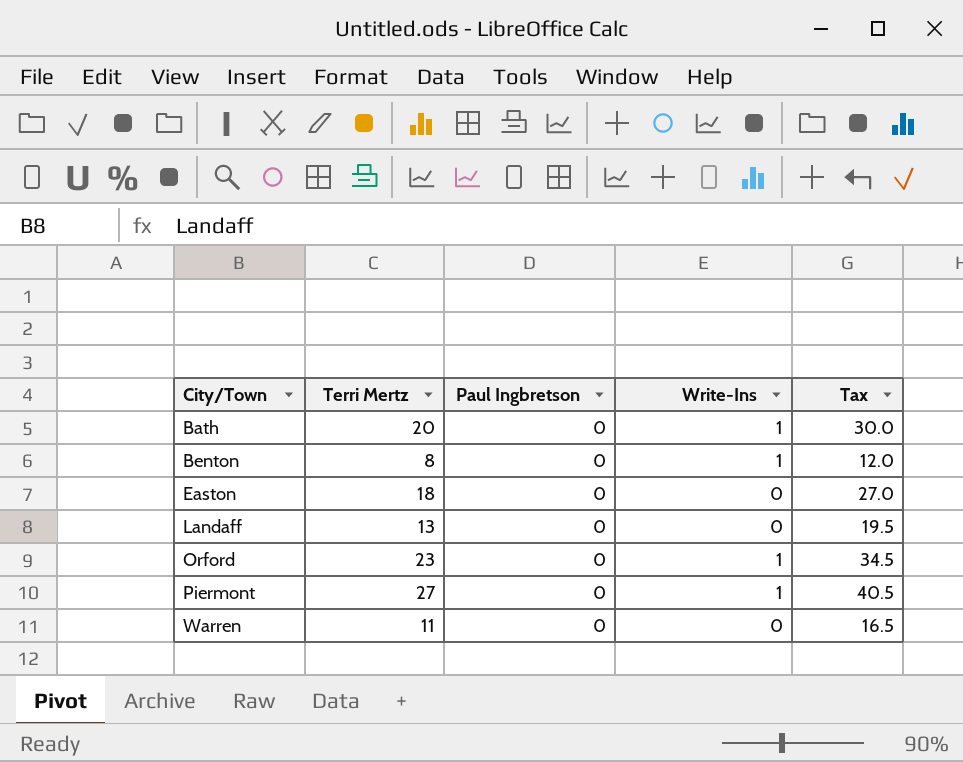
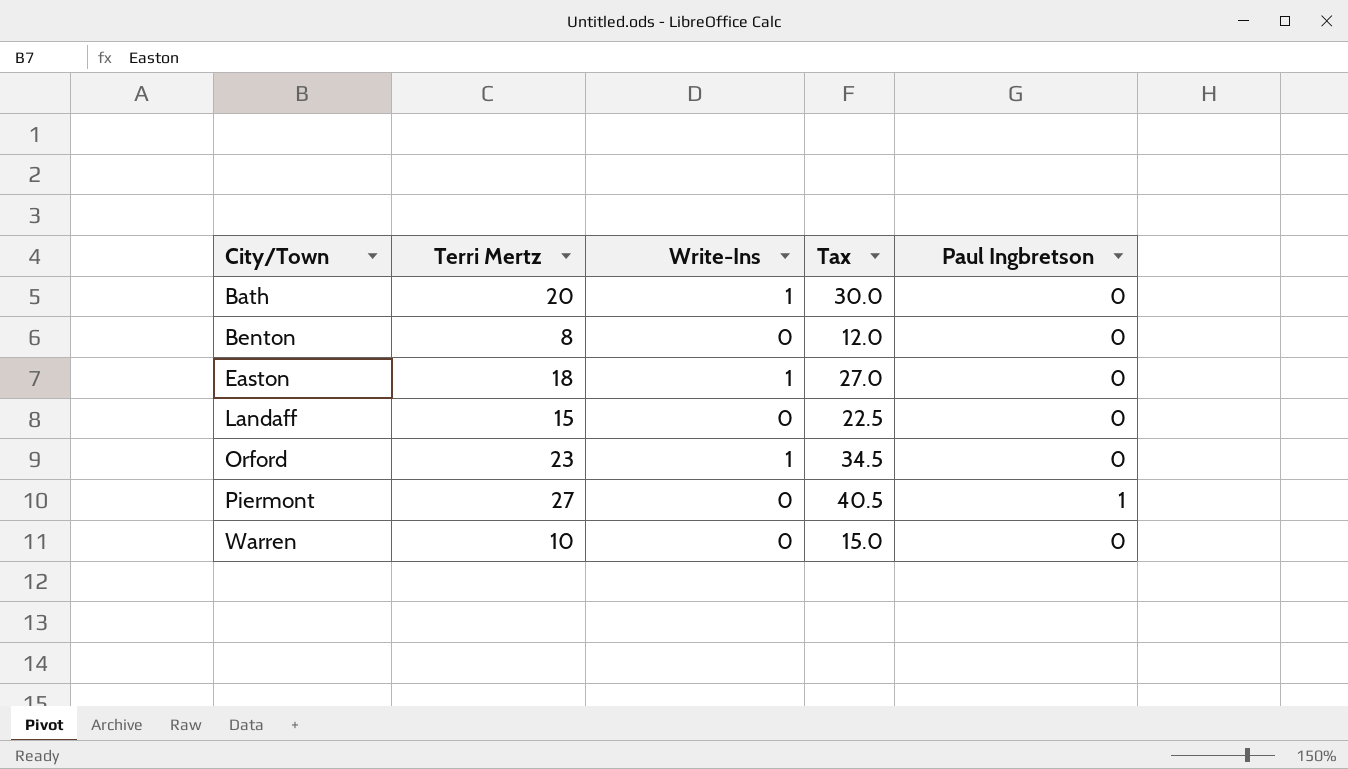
column Paul Ingbretson | position: 3 -> 5
Benton | Write-Ins: 1 -> 0
Easton | Write-Ins: 0 -> 1
Landaff | Terri Mertz: 13 -> 15
Landaff | Tax: 19.5 -> 22.5
Piermont | Write-Ins: 1 -> 0
Piermont | Paul Ingbretson: 0 -> 1
Warren | Terri Mertz: 11 -> 10
Warren | Tax: 16.5 -> 15.0

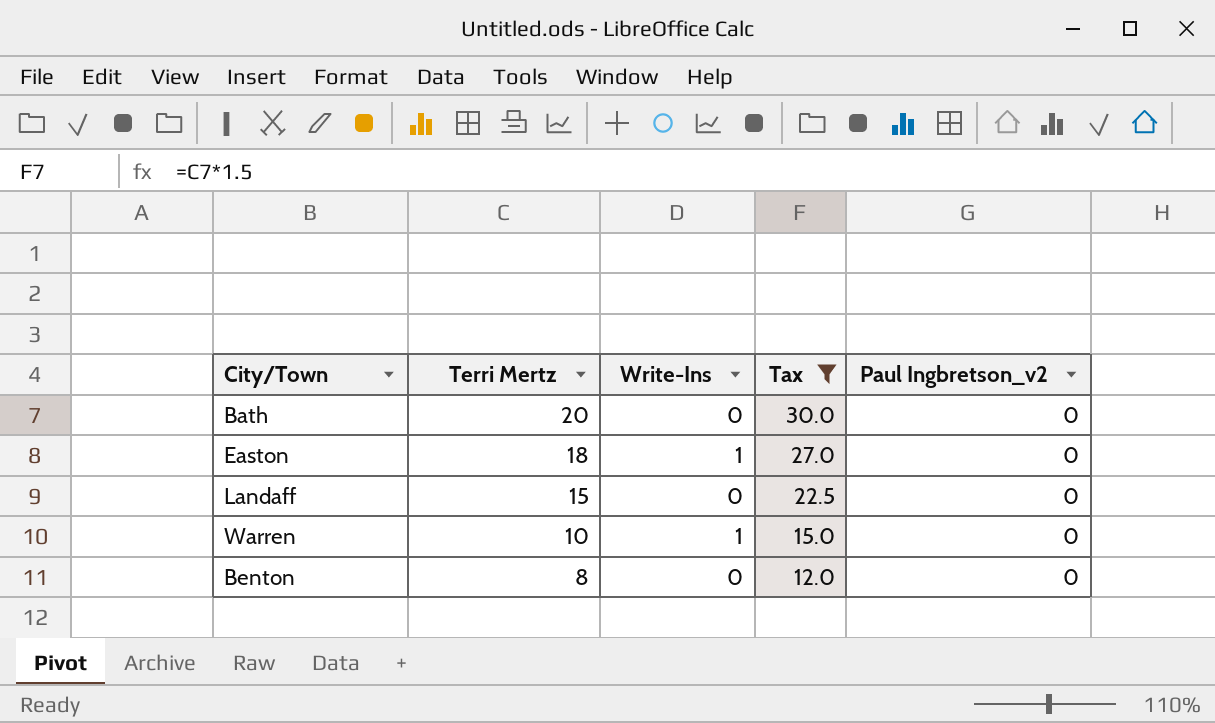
filter: none -> Tax <= 30.0
row order: City/Town ascending -> Terri Mertz descending
column name: Paul Ingbretson -> Paul Ingbretson_v2
Bath | Write-Ins: 1 -> 0
Warren | Write-Ins: 0 -> 1

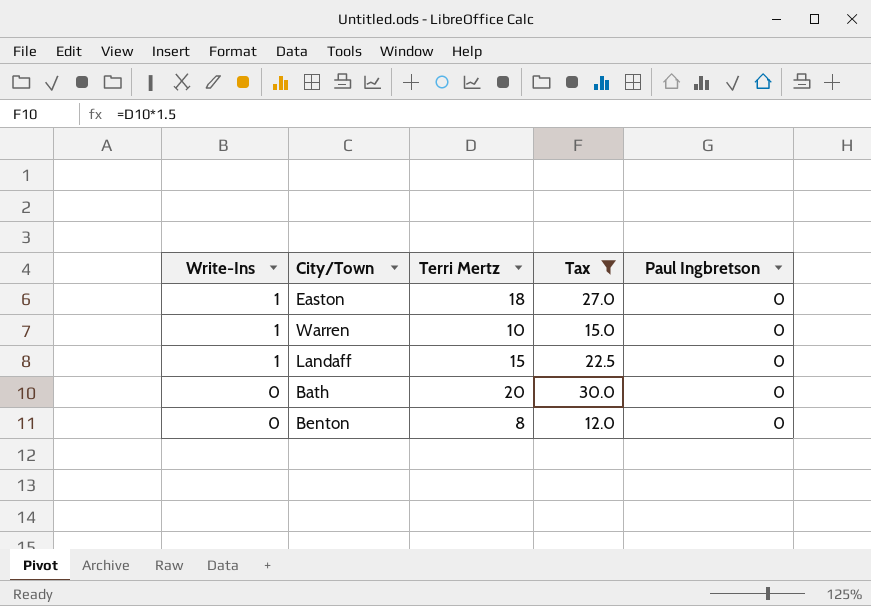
row order: Terri Mertz descending -> Write-Ins descending
column Write-Ins | position: 3 -> 1
column name: Paul Ingbretson_v2 -> Paul Ingbretson
Landaff | Write-Ins: 0 -> 1

